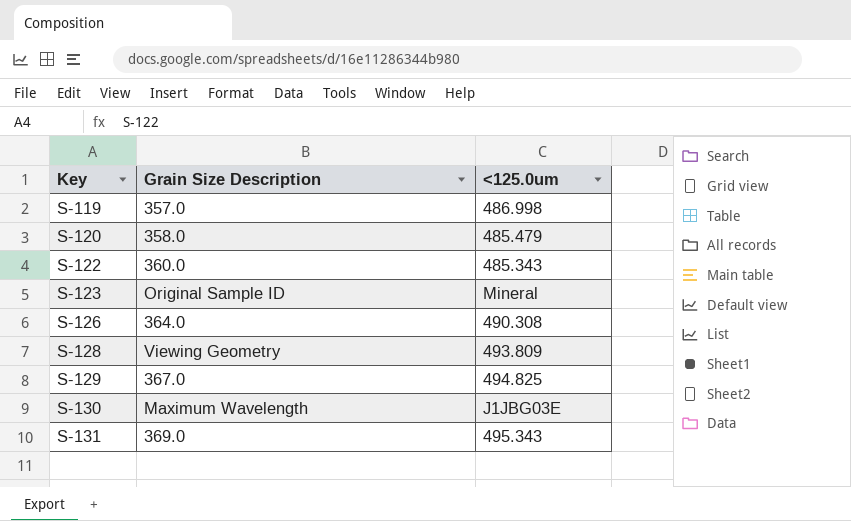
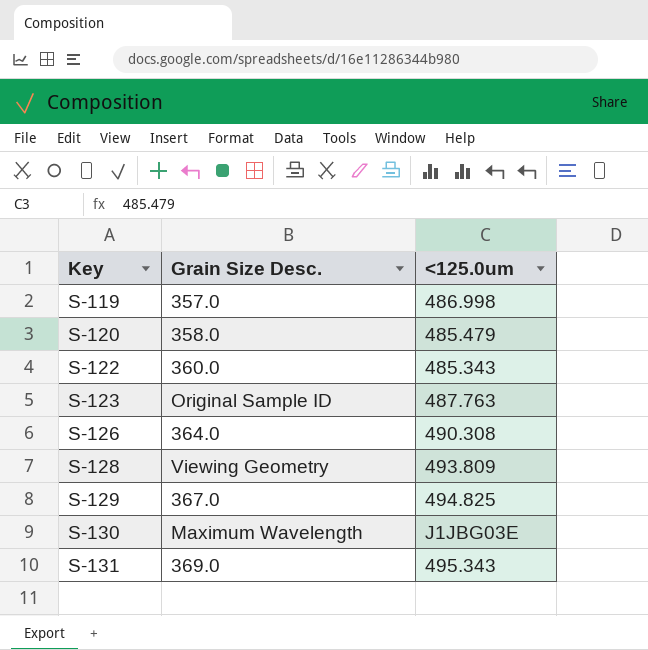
column name: Grain Size Description -> Grain Size Desc.
S-123 | <125.0um: Mineral -> 487.763

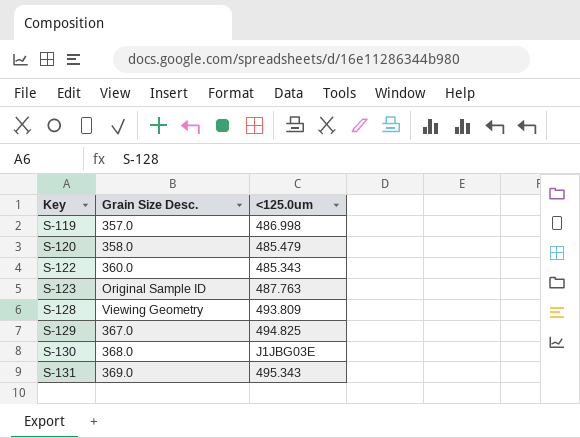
row S-126: 364.0 | 490.308 -> none
S-130 | Grain Size Desc.: Maximum Wavelength -> 368.0

